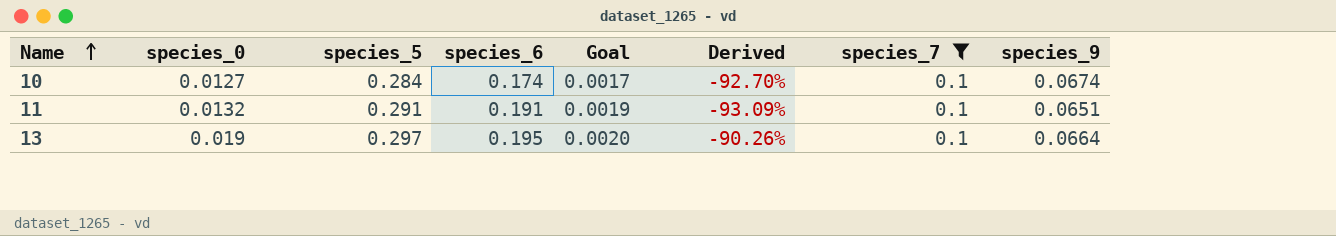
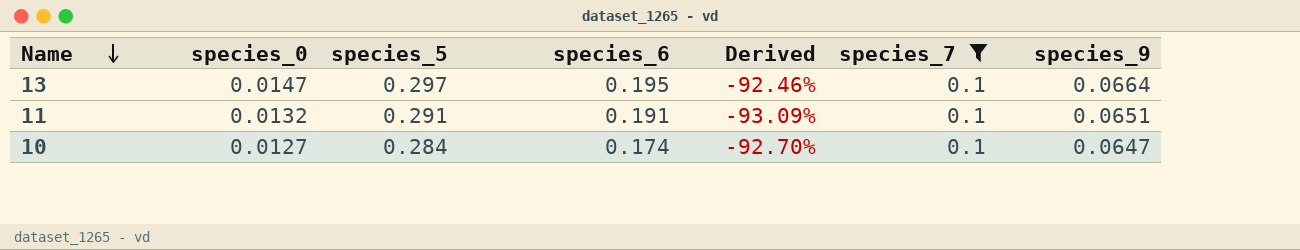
row order: Name ascending -> Name descending
column Goal | formula: [species_6] * 0.01 -> none
13 | species_0: 0.019 -> 0.0147
13 | Derived: -90.26% -> -92.46%
10 | species_9: 0.0674 -> 0.0647

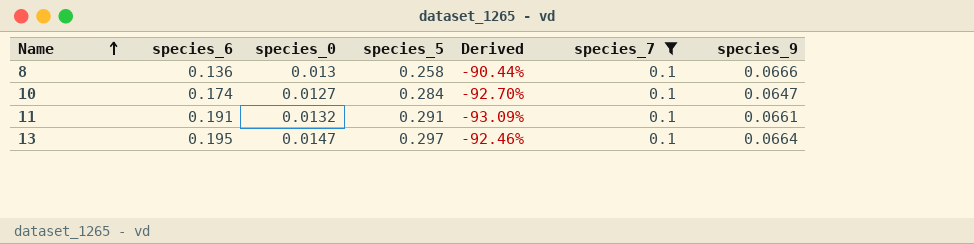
row order: Name descending -> Name ascending
column species_6 | position: 4 -> 2
row 8: none -> 0.136 | 0.013 | 0.258 | -90.44% | 0.1 | 0.0666
11 | species_9: 0.0651 -> 0.0661

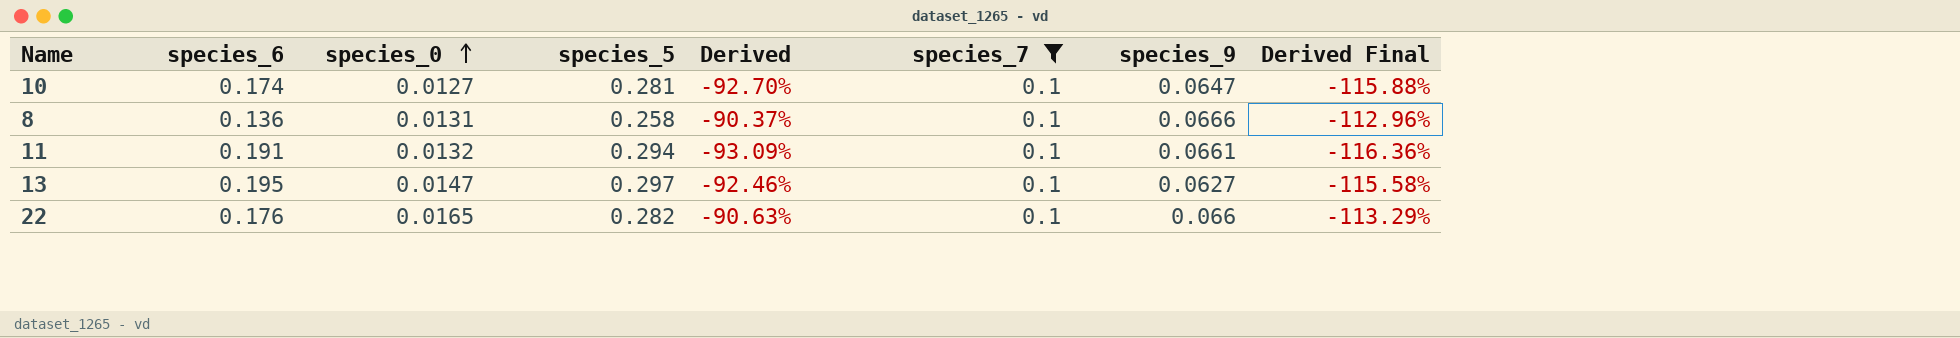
row order: Name ascending -> species_0 ascending
column Derived Final | formula: none -> [Derived] * 1.25
10 | species_5: 0.284 -> 0.281
8 | species_0: 0.013 -> 0.0131
8 | Derived: -90.44% -> -90.37%
11 | species_5: 0.291 -> 0.294
13 | species_9: 0.0664 -> 0.0627
row 22: none -> 0.176 | 0.0165 | 0.282 | -90.63% | 0.1 | 0.066 | -113.29%

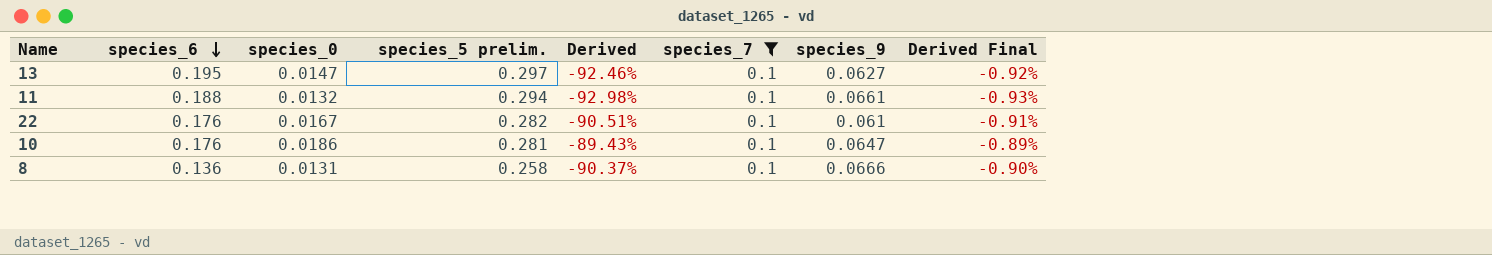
row order: species_0 ascending -> species_6 descending
column name: species_5 -> species_5 prelim.
column Derived Final | formula: [Derived] * 1.25 -> [Derived] * 0.01
11 | species_6: 0.191 -> 0.188
11 | Derived: -93.09% -> -92.98%
22 | species_0: 0.0165 -> 0.0167
22 | Derived: -90.63% -> -90.51%
22 | species_9: 0.066 -> 0.061
10 | species_6: 0.174 -> 0.176
10 | species_0: 0.0127 -> 0.0186
10 | Derived: -92.70% -> -89.43%

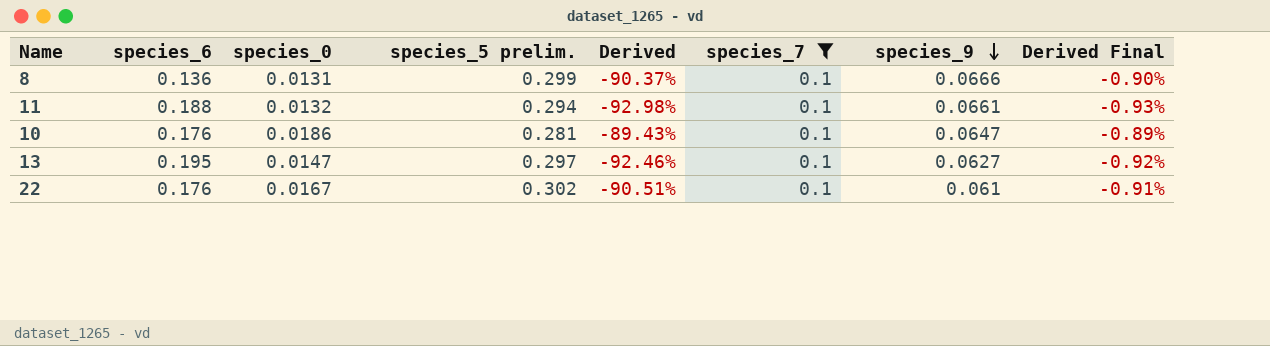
row order: species_6 descending -> species_9 descending
8 | species_5 prelim.: 0.258 -> 0.299
22 | species_5 prelim.: 0.282 -> 0.302

